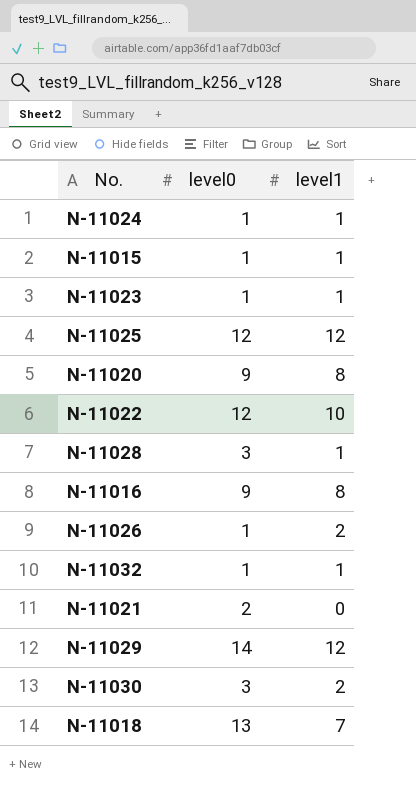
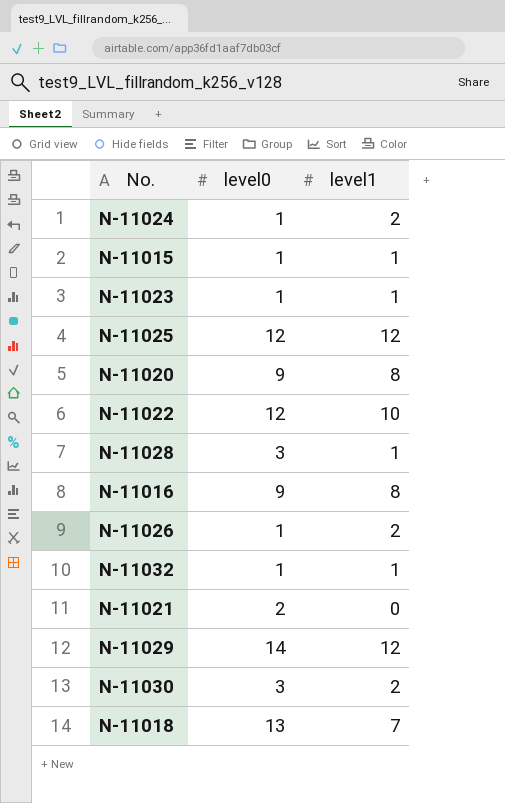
N-11024 | level1: 1 -> 2

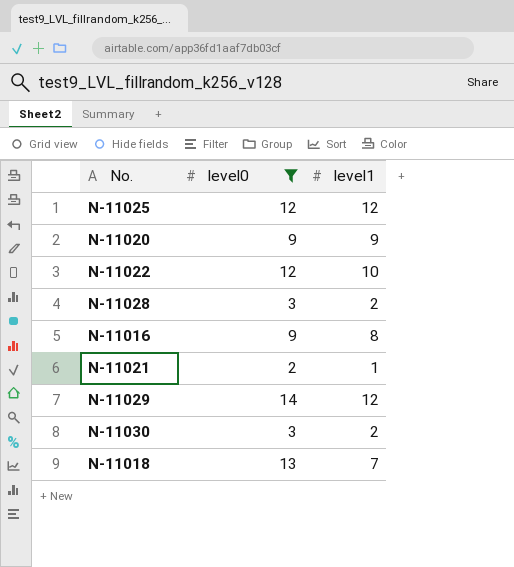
filter: none -> level0 != 1
N-11020 | level1: 8 -> 9
N-11028 | level1: 1 -> 2
N-11021 | level1: 0 -> 1

